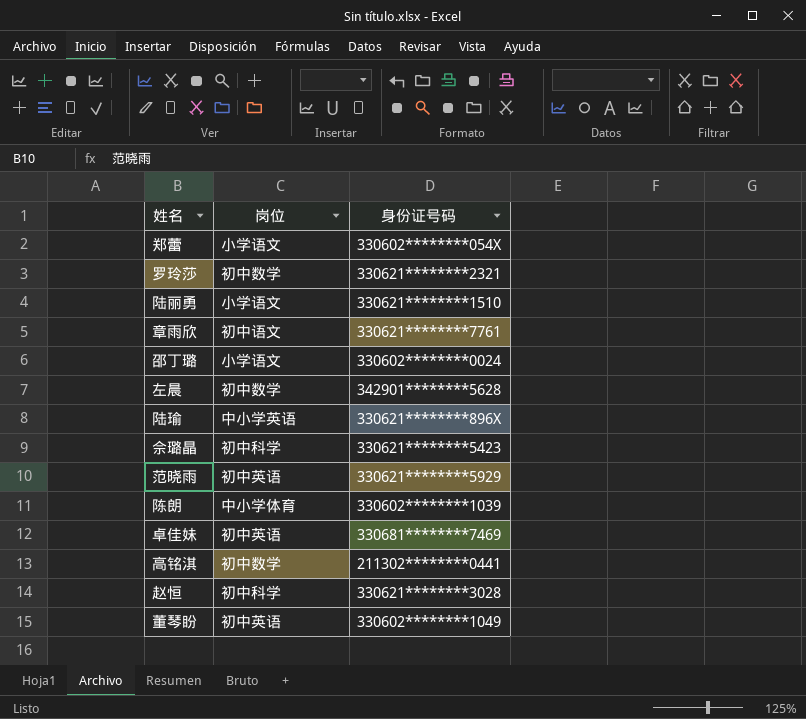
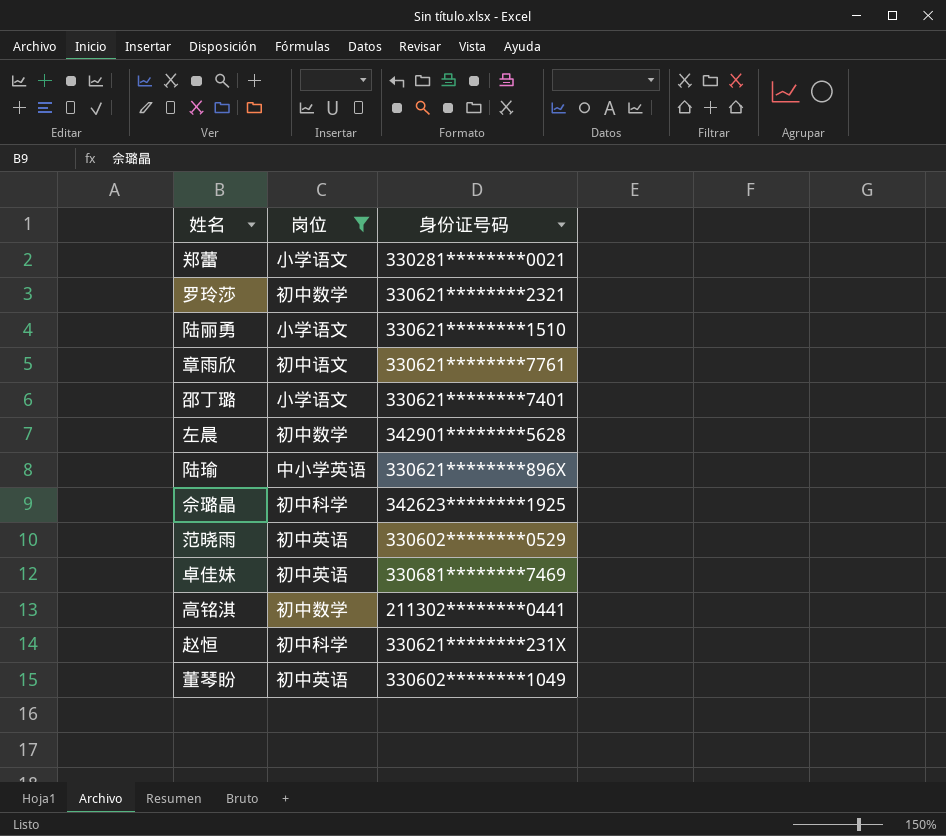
filter: none -> 岗位 != 中小学体育
郑蕾 | 身份证号码: 330602********054X -> 330281********0021
邵丁璐 | 身份证号码: 330602********0024 -> 330621********7401
佘璐晶 | 身份证号码: 330621********5423 -> 342623********1925
范晓雨 | 身份证号码: 330621********5929 -> 330602********0529
赵恒 | 身份证号码: 330621********3028 -> 330621********231X

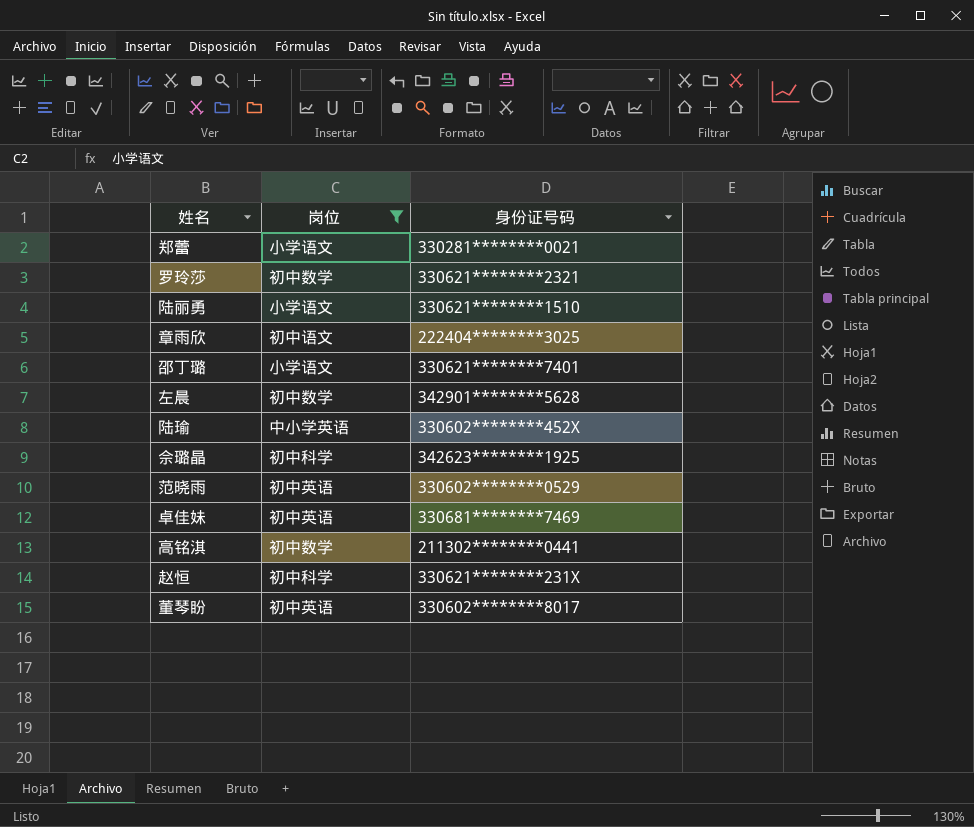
章雨欣 | 身份证号码: 330621********7761 -> 222404********3025
陆瑜 | 身份证号码: 330621********896X -> 330602********452X
董琴盼 | 身份证号码: 330602********1049 -> 330602********8017

